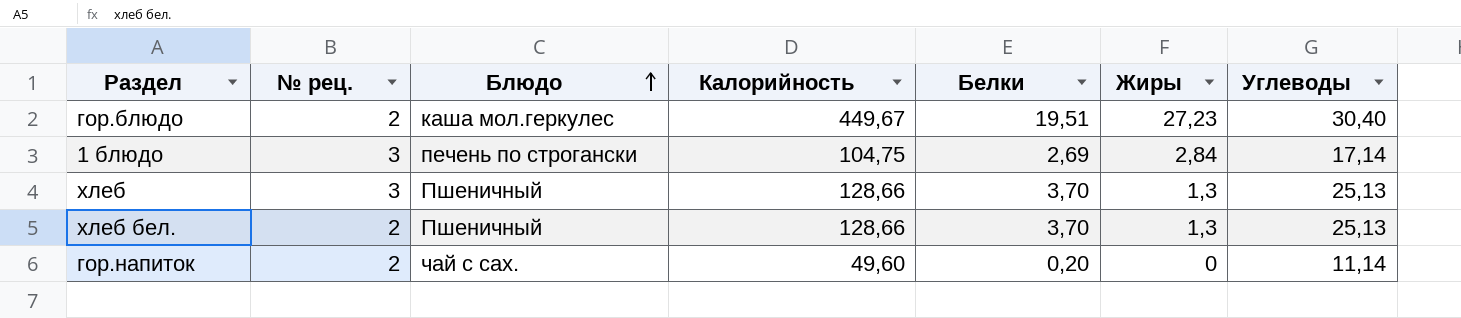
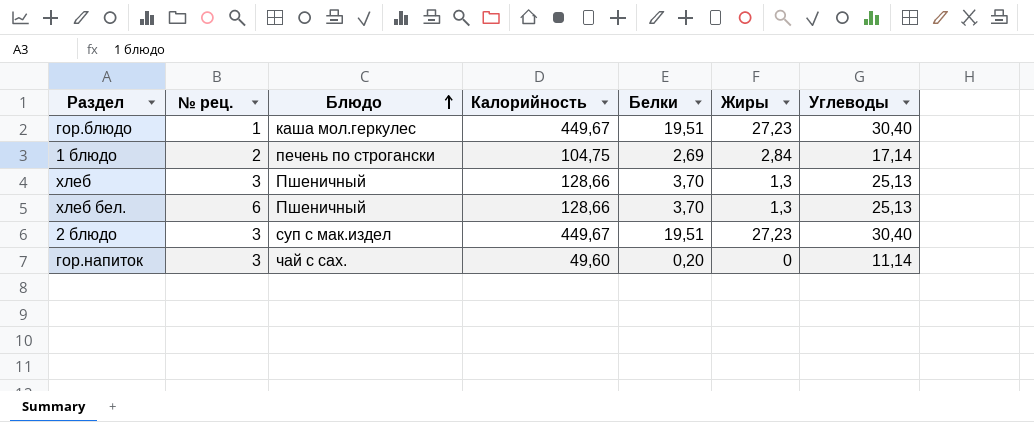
гор.блюдо | № рец.: 2 -> 1
1 блюдо | № рец.: 3 -> 2
хлеб бел. | № рец.: 2 -> 6
row 2 блюдо: none -> 3 | суп с мак.издел | 449,67 | 19,51 | 27,23 | 30,40
гор.напиток | № рец.: 2 -> 3

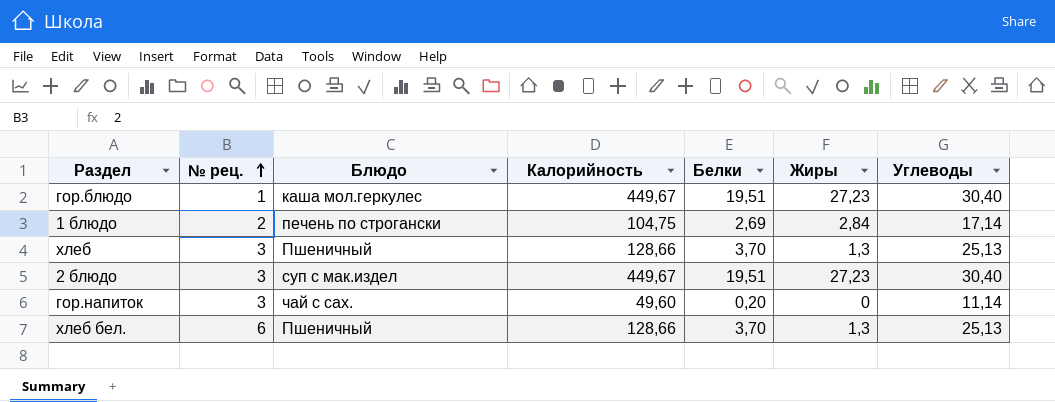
row order: Блюдо ascending -> № рец. ascending

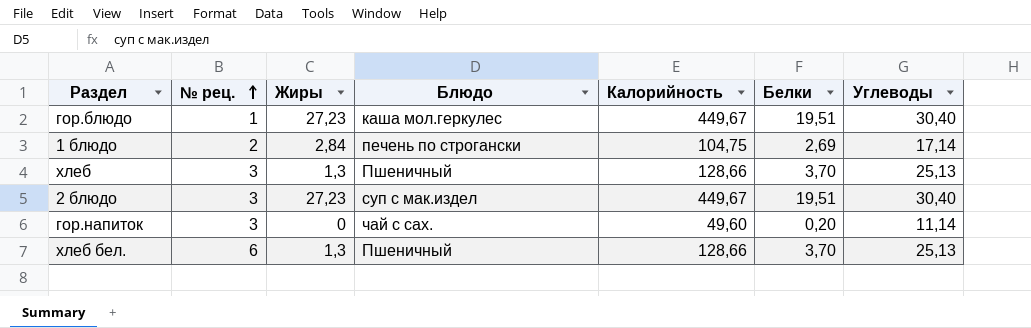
column Жиры | position: 6 -> 3

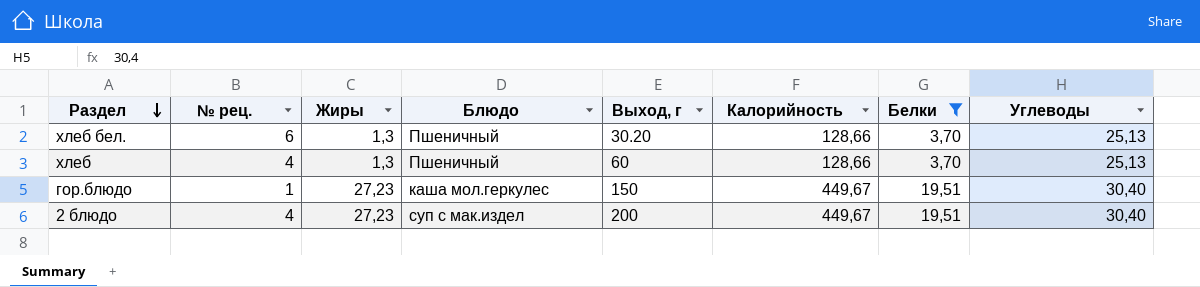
filter: none -> Белки >= 3,70
row order: № рец. ascending -> Раздел descending
column Выход, г | position: none -> 5
хлеб | № рец.: 3 -> 4
2 блюдо | № рец.: 3 -> 4

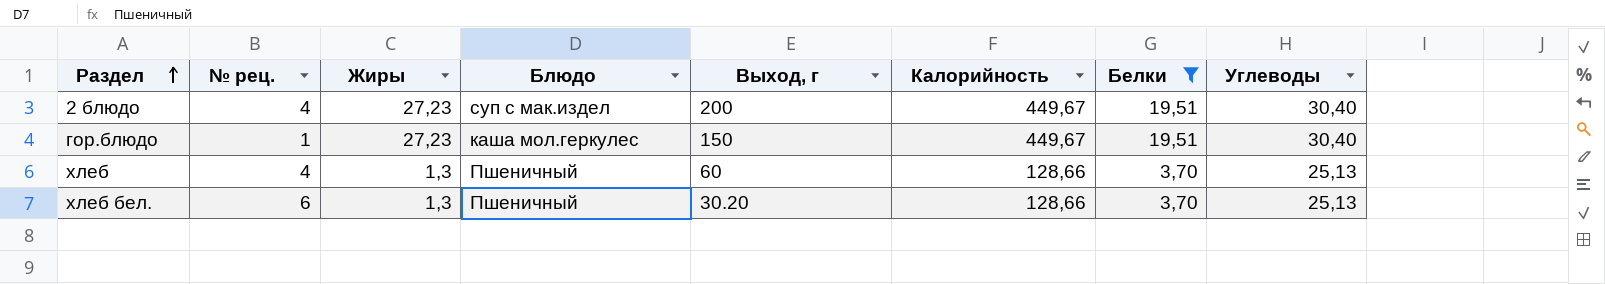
row order: Раздел descending -> Раздел ascending

